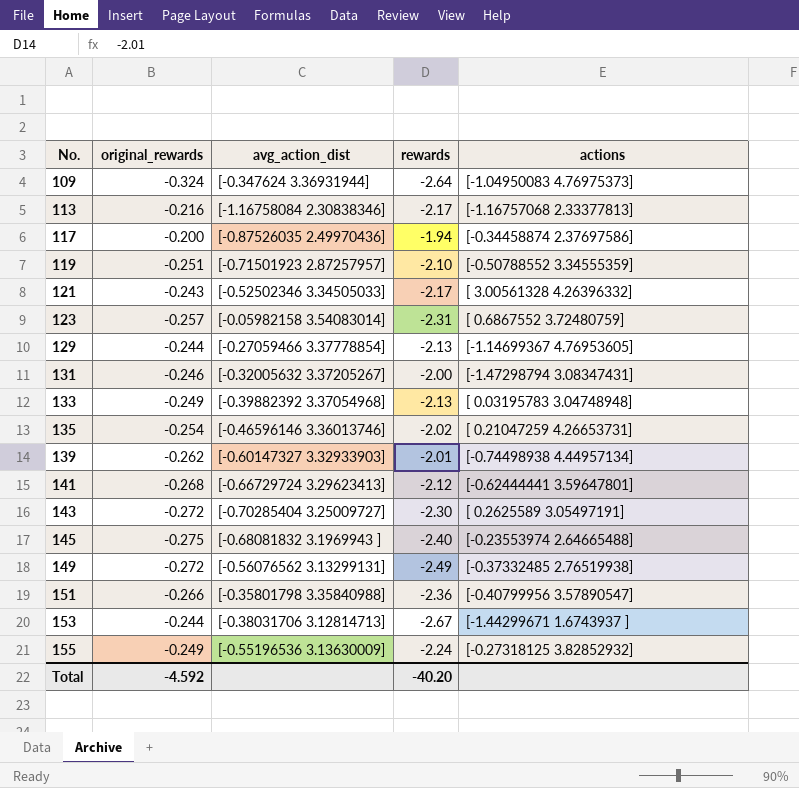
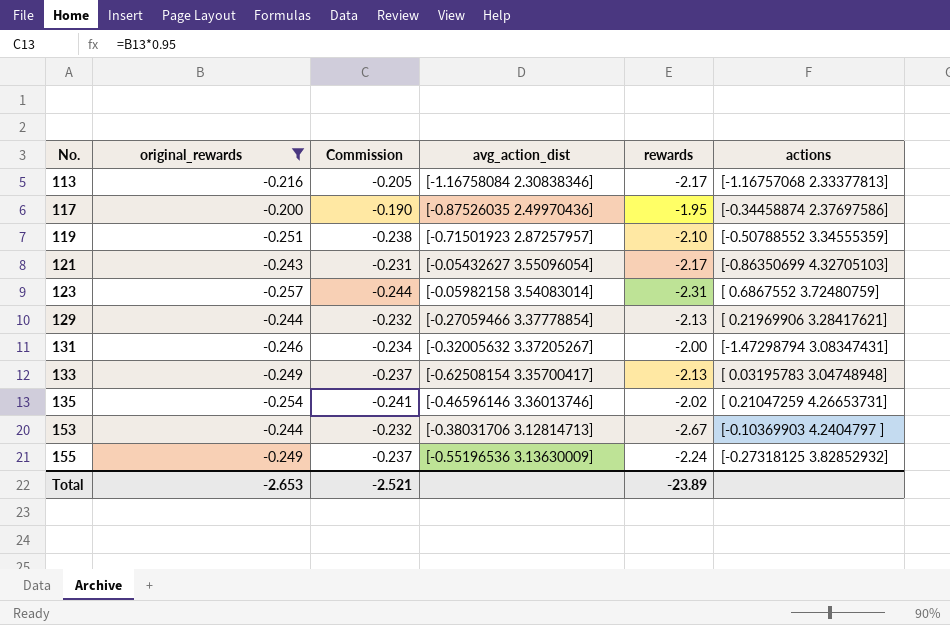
filter: none -> original_rewards >= -0.257
column Commission | formula: none -> [original_rewards] * 0.95
117 | rewards: -1.94 -> -1.95
121 | avg_action_dist: [-0.52502346 3.34505033] -> [-0.05432627 3.55096054]
121 | actions: [ 3.00561328 4.26396332] -> [-0.86350699 4.32705103]
129 | actions: [-1.14699367 4.76953605] -> [ 0.21969906 3.28417621]
133 | avg_action_dist: [-0.39882392 3.37054968] -> [-0.62508154 3.35700417]
153 | actions: [-1.44299671 1.6743937 ] -> [-0.10369903 4.2404797 ]
Total | original_rewards: -4.592 -> -2.653
Total | rewards: -40.20 -> -23.89

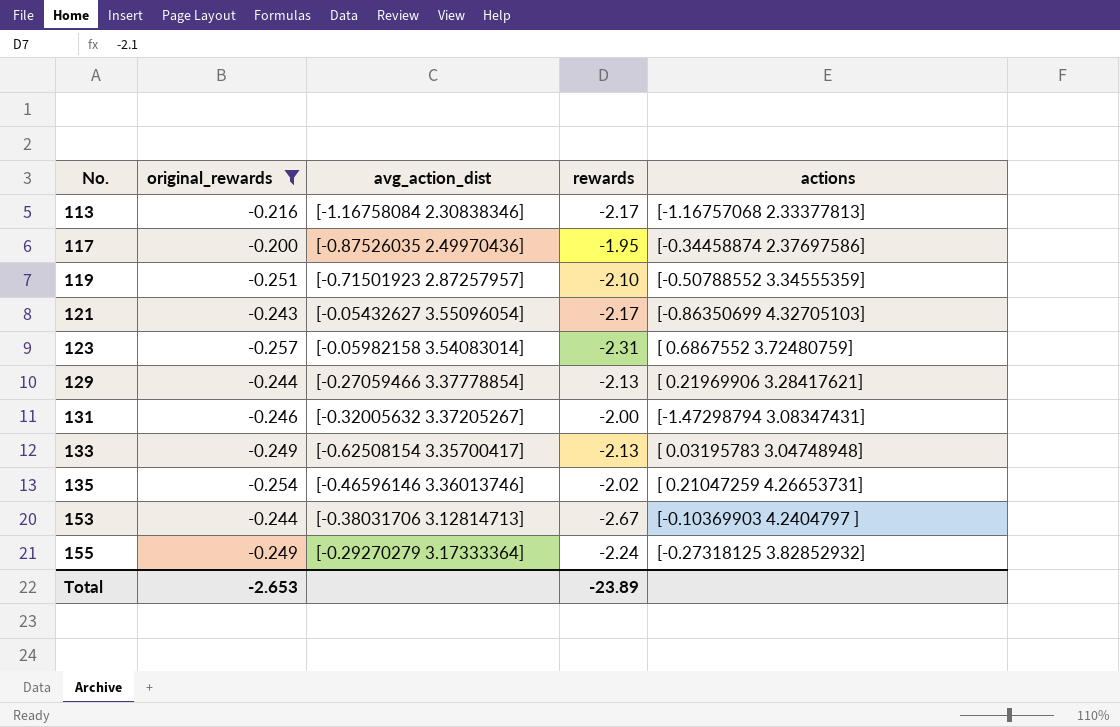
column Commission | formula: [original_rewards] * 0.95 -> none
155 | avg_action_dist: [-0.55196536 3.13630009] -> [-0.29270279 3.17333364]

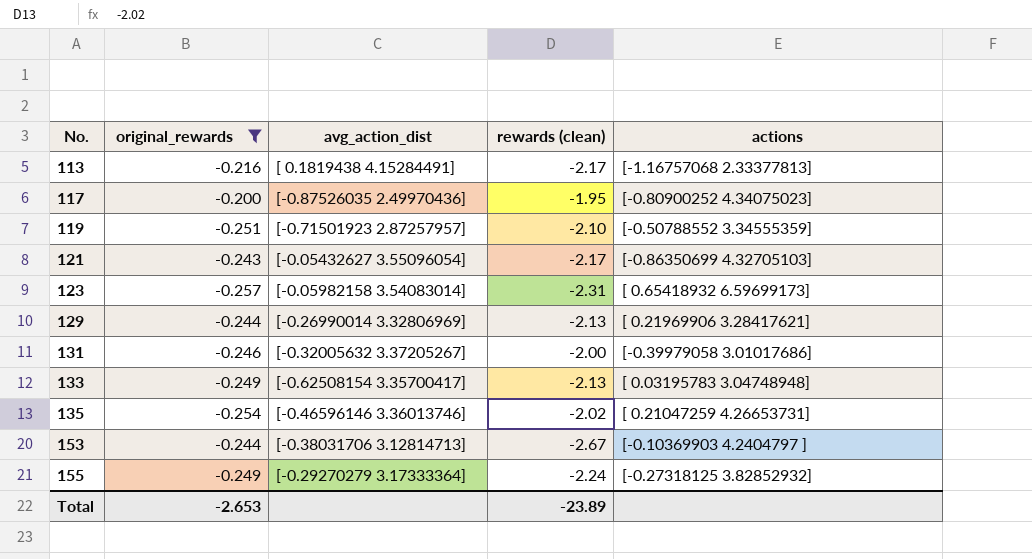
column name: rewards -> rewards (clean)
113 | avg_action_dist: [-1.16758084 2.30838346] -> [ 0.1819438 4.15284491]
117 | actions: [-0.34458874 2.37697586] -> [-0.80900252 4.34075023]
123 | actions: [ 0.6867552 3.72480759] -> [ 0.65418932 6.59699173]
129 | avg_action_dist: [-0.27059466 3.37778854] -> [-0.26990014 3.32806969]
131 | actions: [-1.47298794 3.08347431] -> [-0.39979058 3.01017686]

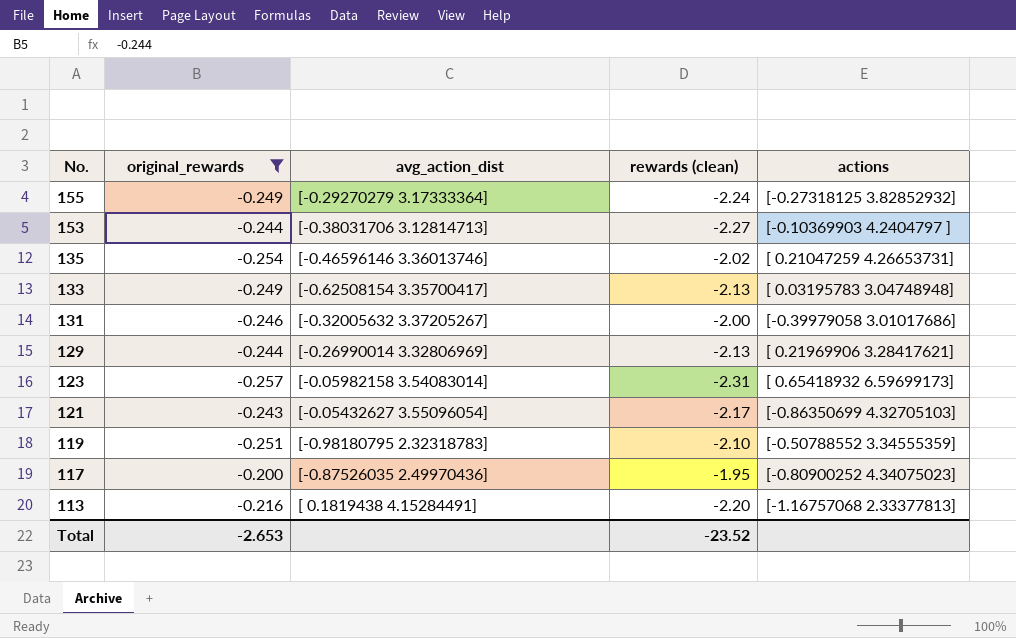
row order: No. ascending -> No. descending
153 | rewards (clean): -2.67 -> -2.27
119 | avg_action_dist: [-0.71501923 2.87257957] -> [-0.98180795 2.32318783]
113 | rewards (clean): -2.17 -> -2.20
Total | rewards (clean): -23.89 -> -23.52

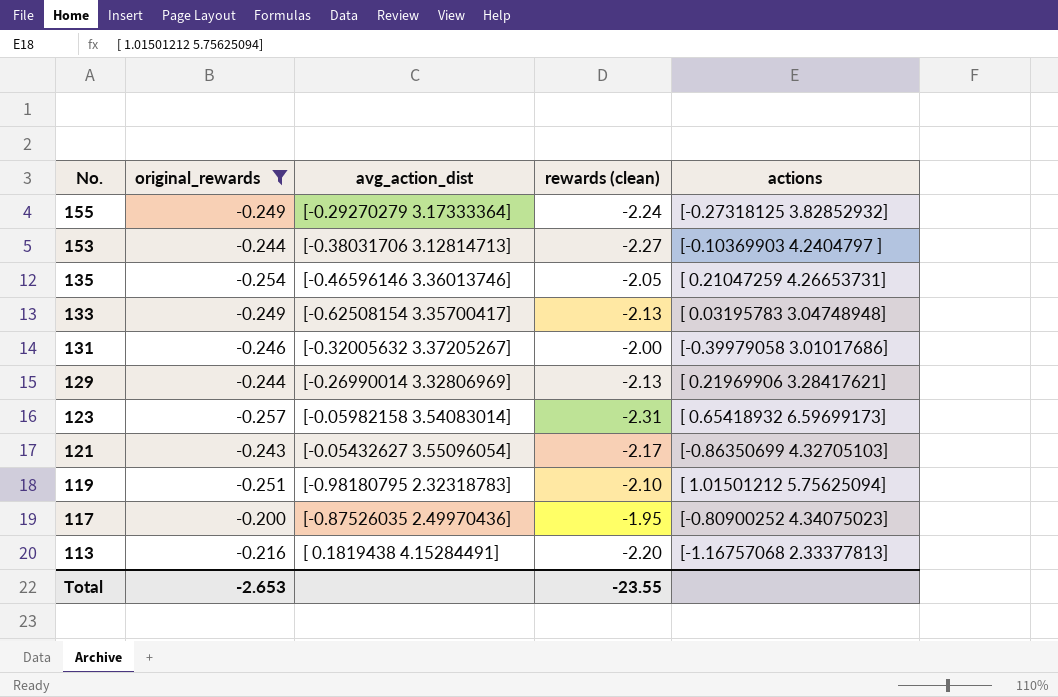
135 | rewards (clean): -2.02 -> -2.05
119 | actions: [-0.50788552 3.34555359] -> [ 1.01501212 5.75625094]
Total | rewards (clean): -23.52 -> -23.55

